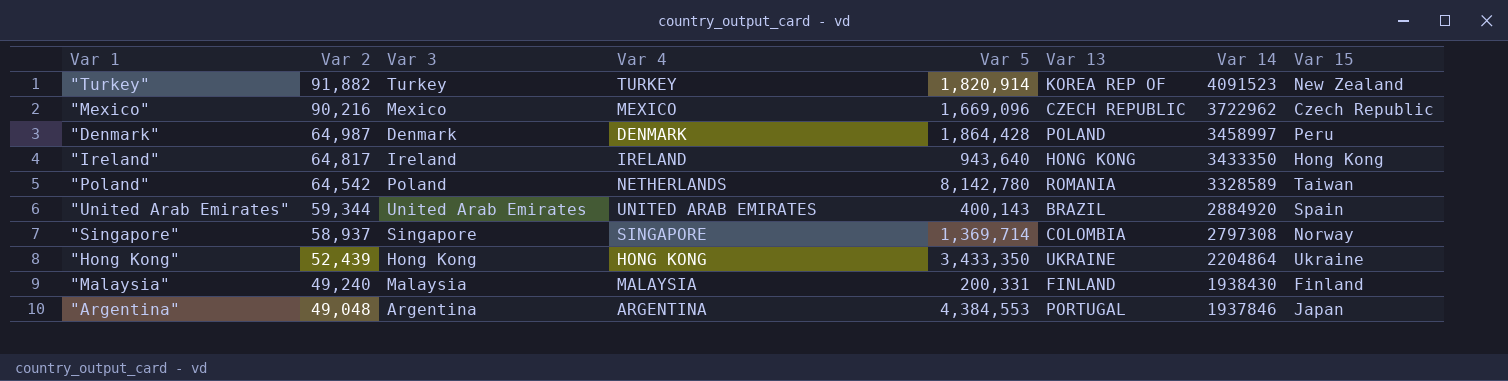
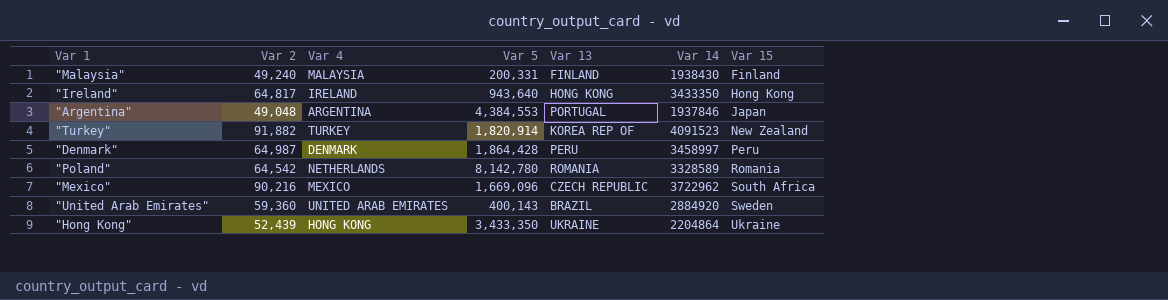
row order: Var 2 descending -> Var 15 ascending
column Var 3 | position: 3 -> none
row "Singapore": 58,937 | Singapore | SINGAPORE | 1,369,714 | COLOMBIA | 2797308 | Norway -> none
"Denmark" | Var 13: POLAND -> PERU
"Poland" | Var 15: Taiwan -> Romania
"Mexico" | Var 15: Czech Republic -> South Africa
"United Arab Emirates" | Var 2: 59,344 -> 59,360
"United Arab Emirates" | Var 15: Spain -> Sweden

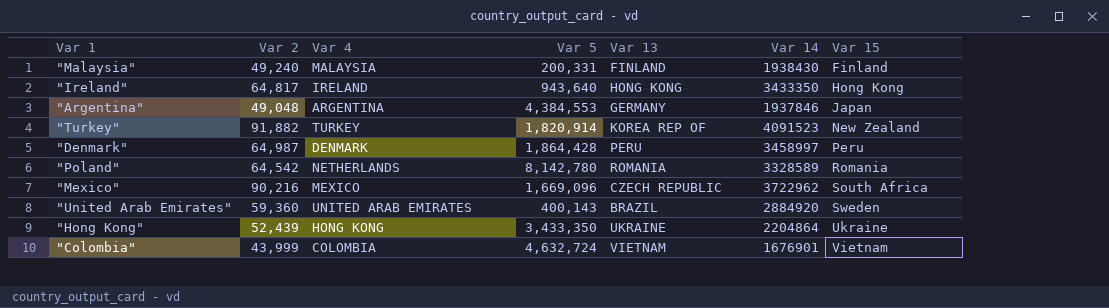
"Argentina" | Var 13: PORTUGAL -> GERMANY
row "Colombia": none -> 43,999 | COLOMBIA | 4,632,724 | VIETNAM | 1676901 | Vietnam

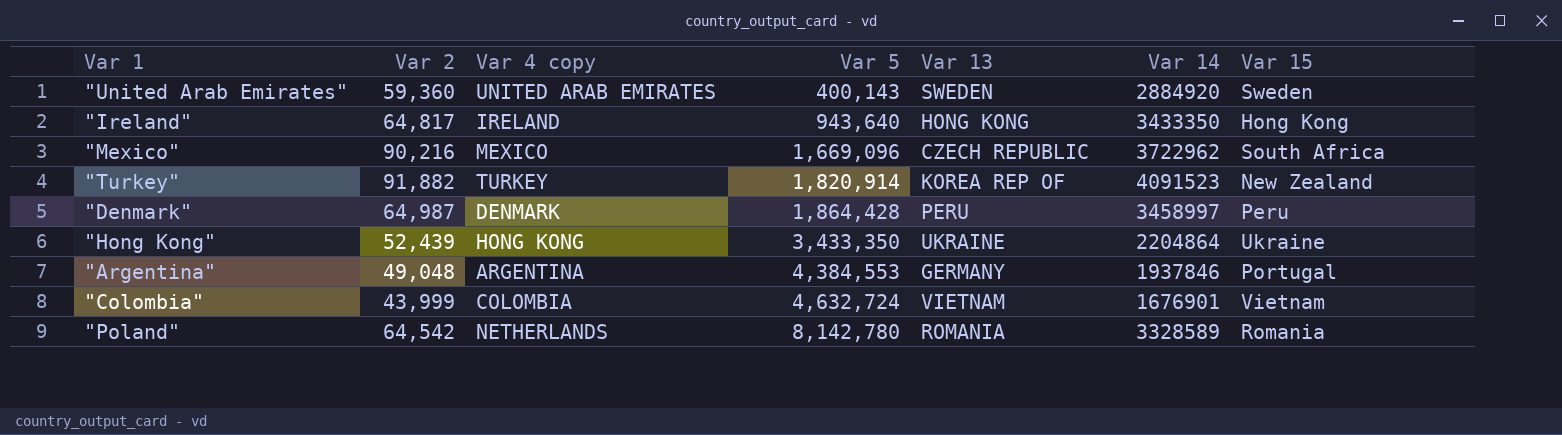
row order: Var 15 ascending -> Var 5 ascending
column name: Var 4 -> Var 4 copy
row "Malaysia": 49,240 | MALAYSIA | 200,331 | FINLAND | 1938430 | Finland -> none
"United Arab Emirates" | Var 13: BRAZIL -> SWEDEN
"Argentina" | Var 15: Japan -> Portugal

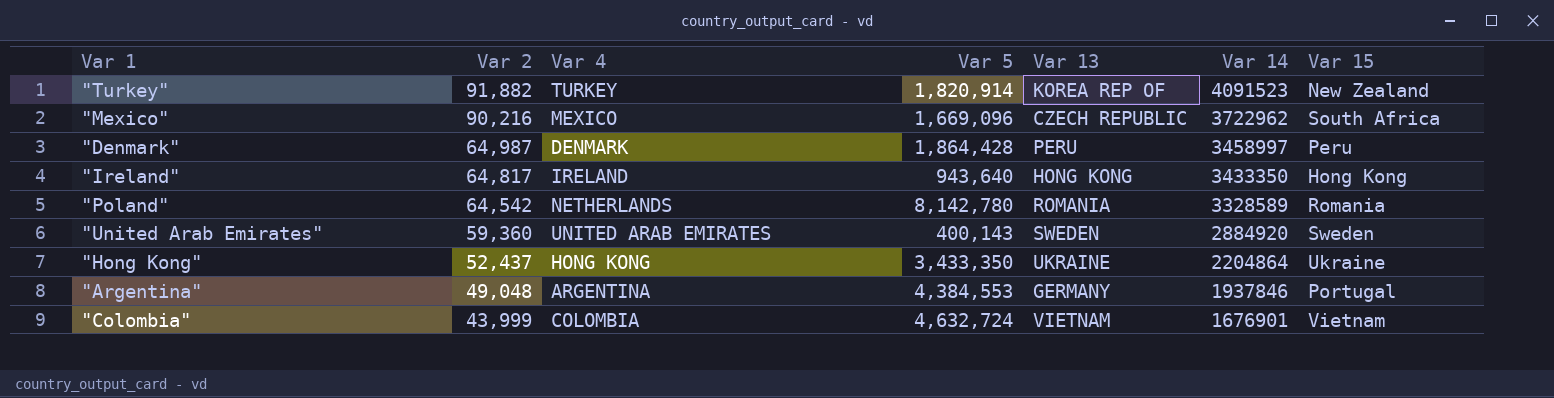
row order: Var 5 ascending -> Var 2 descending
column name: Var 4 copy -> Var 4
"Hong Kong" | Var 2: 52,439 -> 52,437

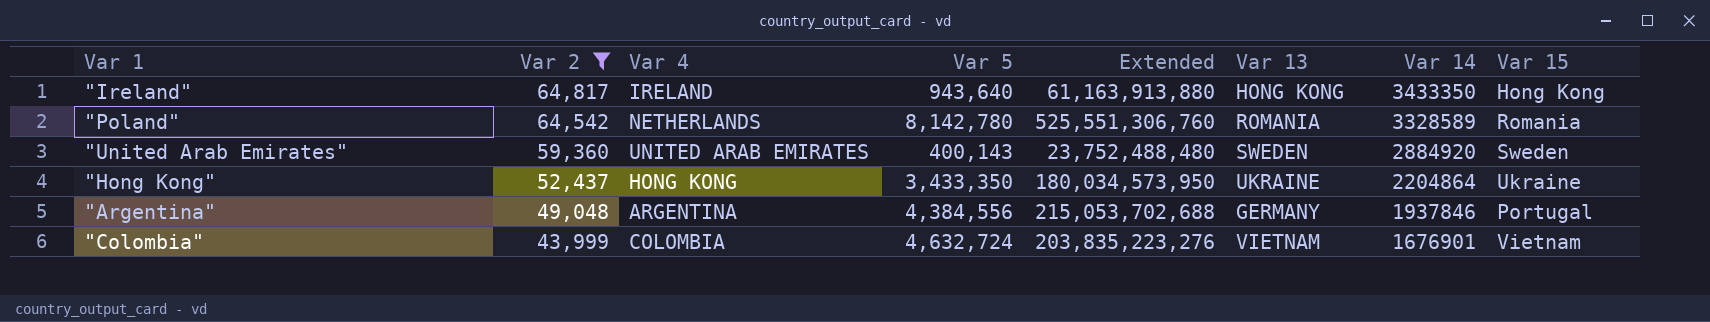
filter: none -> Var 2 <= 64,817
column Extended | formula: none -> [Var 2] * [Var 5]
"Argentina" | Var 5: 4,384,553 -> 4,384,556

